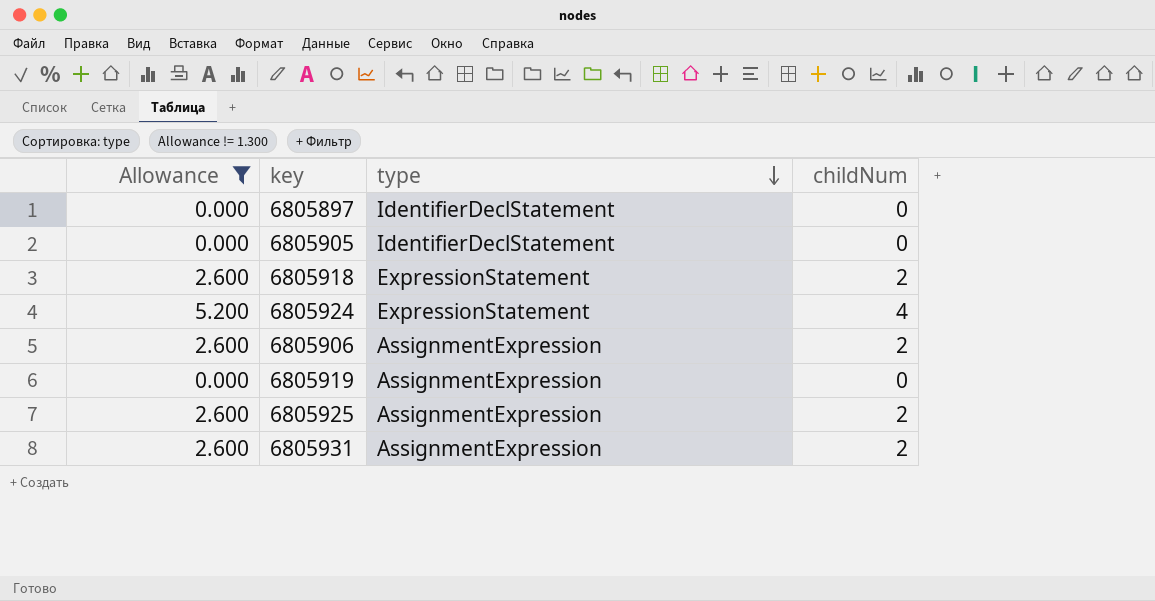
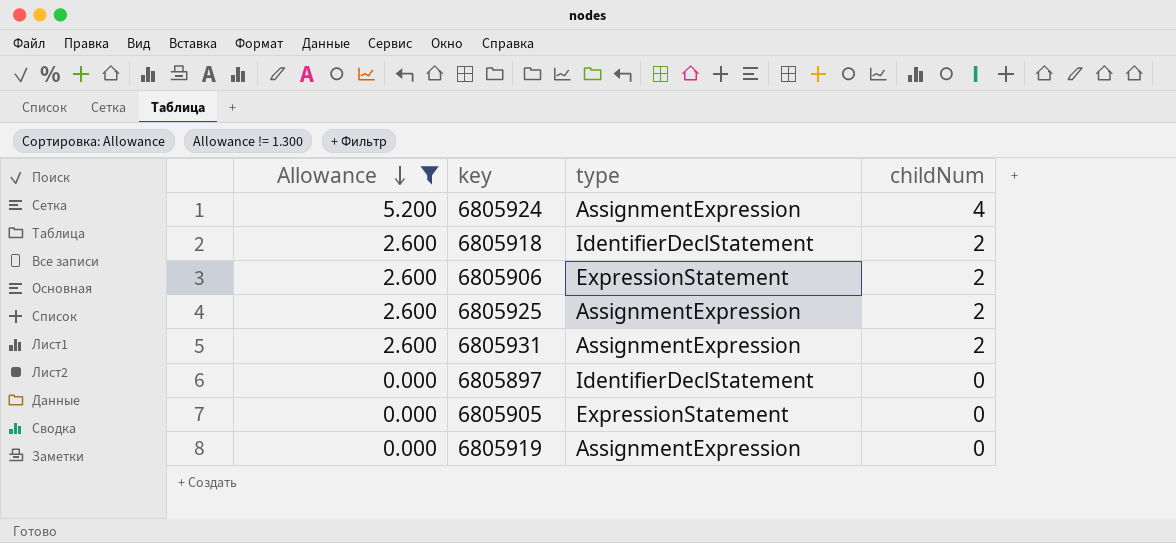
row order: type descending -> Allowance descending
6805924 | type: ExpressionStatement -> AssignmentExpression
6805918 | type: ExpressionStatement -> IdentifierDeclStatement
6805906 | type: AssignmentExpression -> ExpressionStatement
6805905 | type: IdentifierDeclStatement -> ExpressionStatement

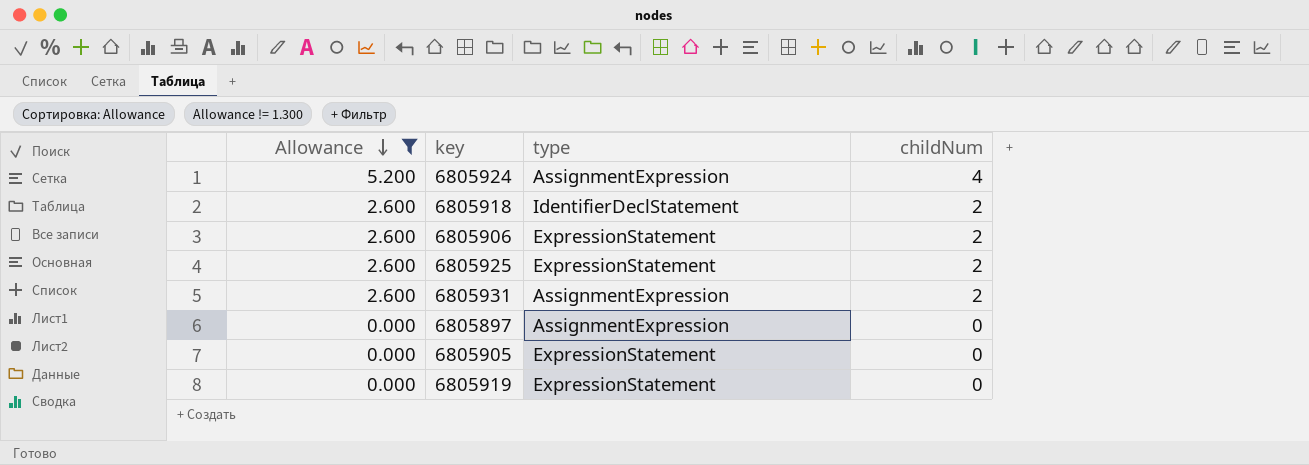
6805925 | type: AssignmentExpression -> ExpressionStatement
6805897 | type: IdentifierDeclStatement -> AssignmentExpression
6805919 | type: AssignmentExpression -> ExpressionStatement

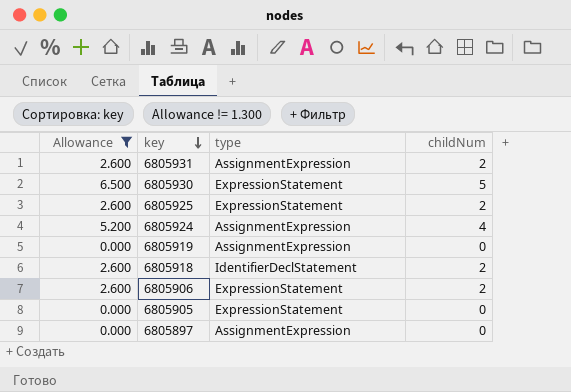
row order: Allowance descending -> key descending
row 6805930: none -> 6.500 | ExpressionStatement | 5
6805919 | type: ExpressionStatement -> AssignmentExpression

